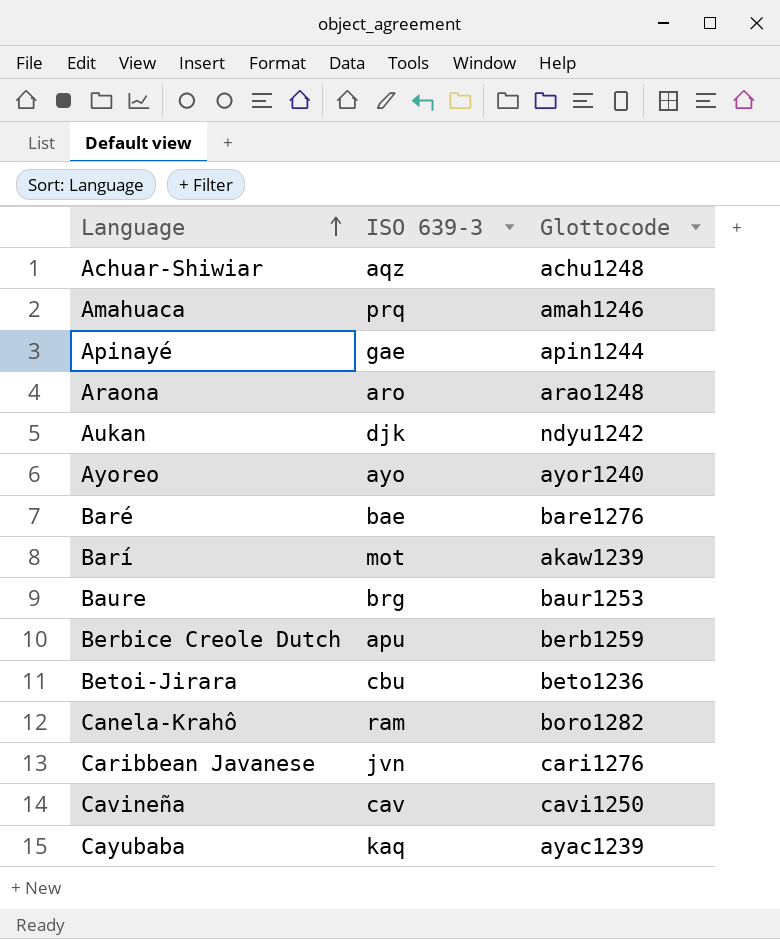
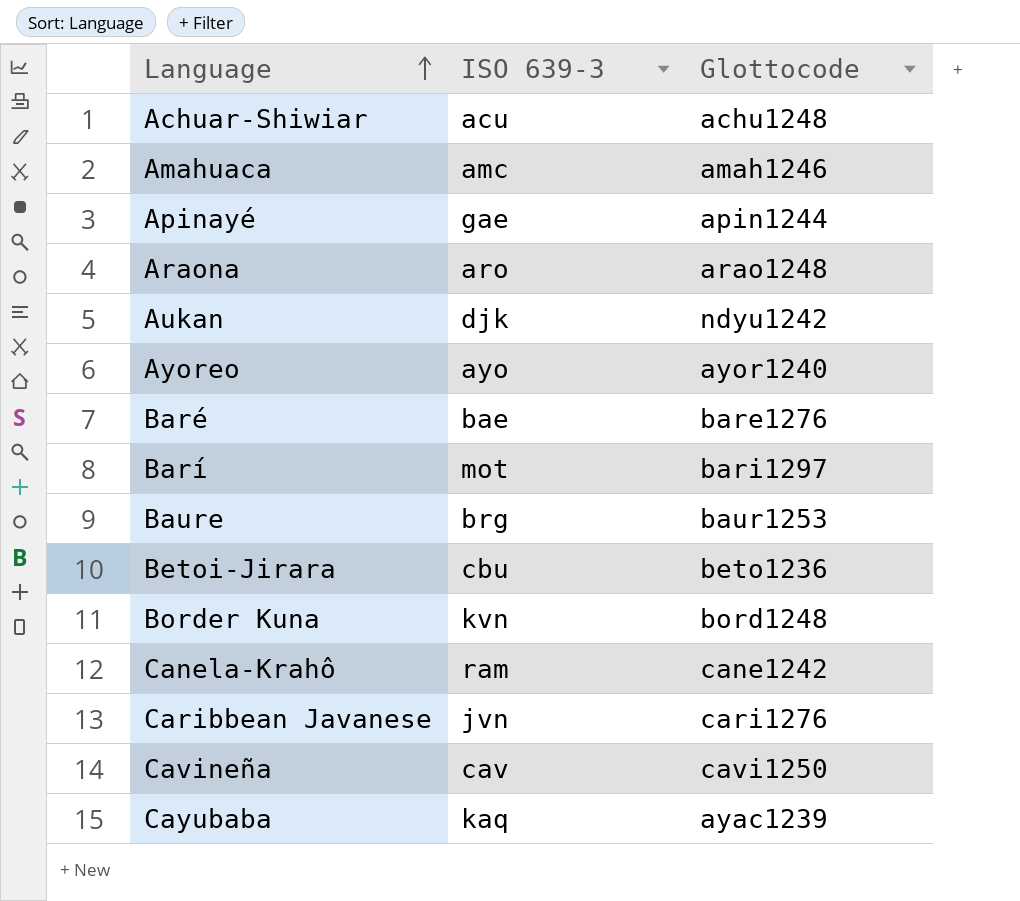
row Berbice Creole Dutch: apu | berb1259 -> none
Achuar-Shiwiar | ISO 639-3: aqz -> acu
Amahuaca | ISO 639-3: prq -> amc
Barí | Glottocode: akaw1239 -> bari1297
row Border Kuna: none -> kvn | bord1248
Canela-Krahô | Glottocode: boro1282 -> cane1242

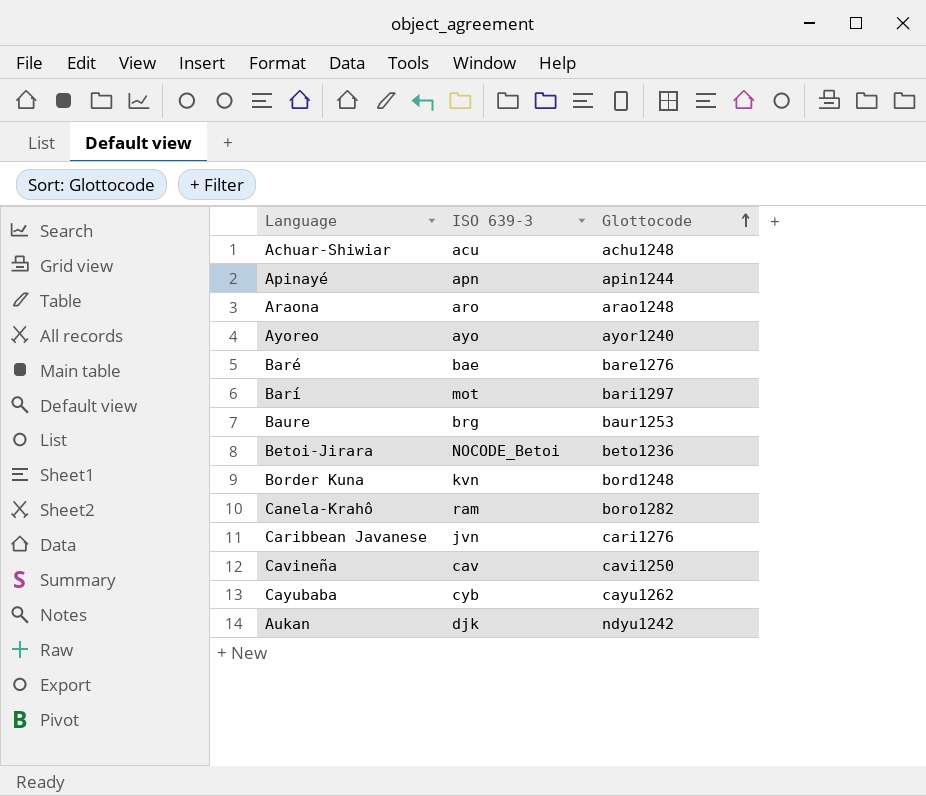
row order: Language ascending -> Glottocode ascending
row Amahuaca: amc | amah1246 -> none
Apinayé | ISO 639-3: gae -> apn
Betoi-Jirara | ISO 639-3: cbu -> NOCODE_Betoi
Canela-Krahô | Glottocode: cane1242 -> boro1282
Cayubaba | ISO 639-3: kaq -> cyb
Cayubaba | Glottocode: ayac1239 -> cayu1262

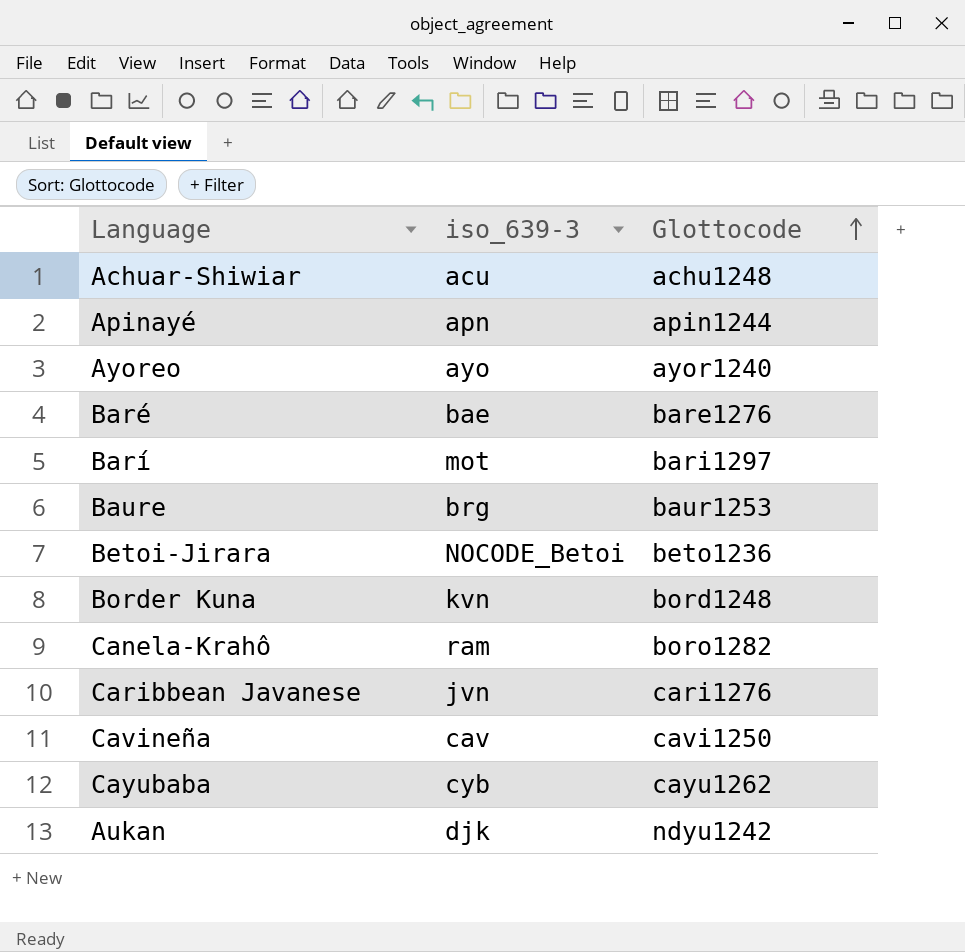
column name: ISO 639-3 -> iso_639-3
row Araona: aro | arao1248 -> none

